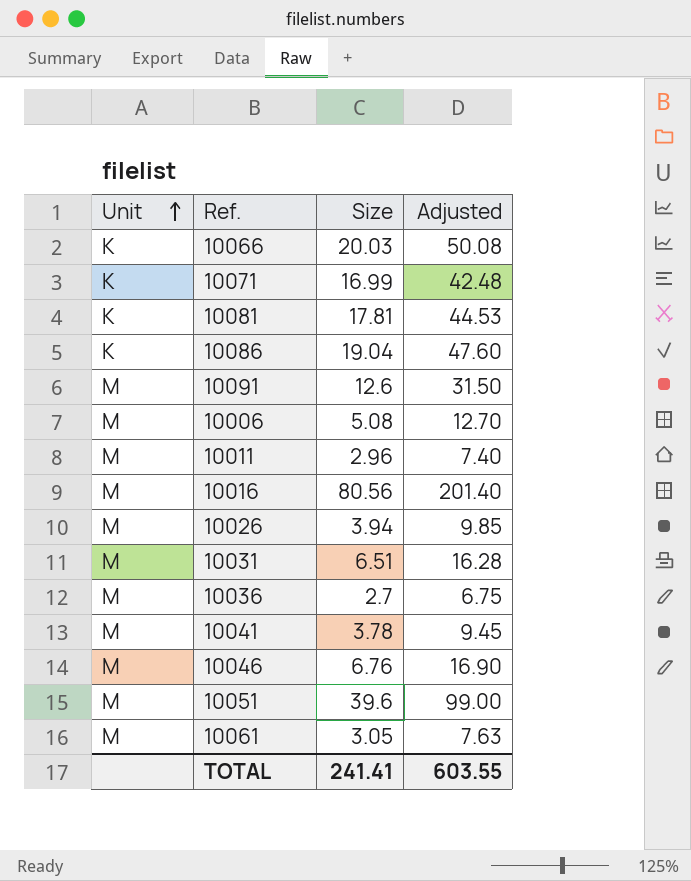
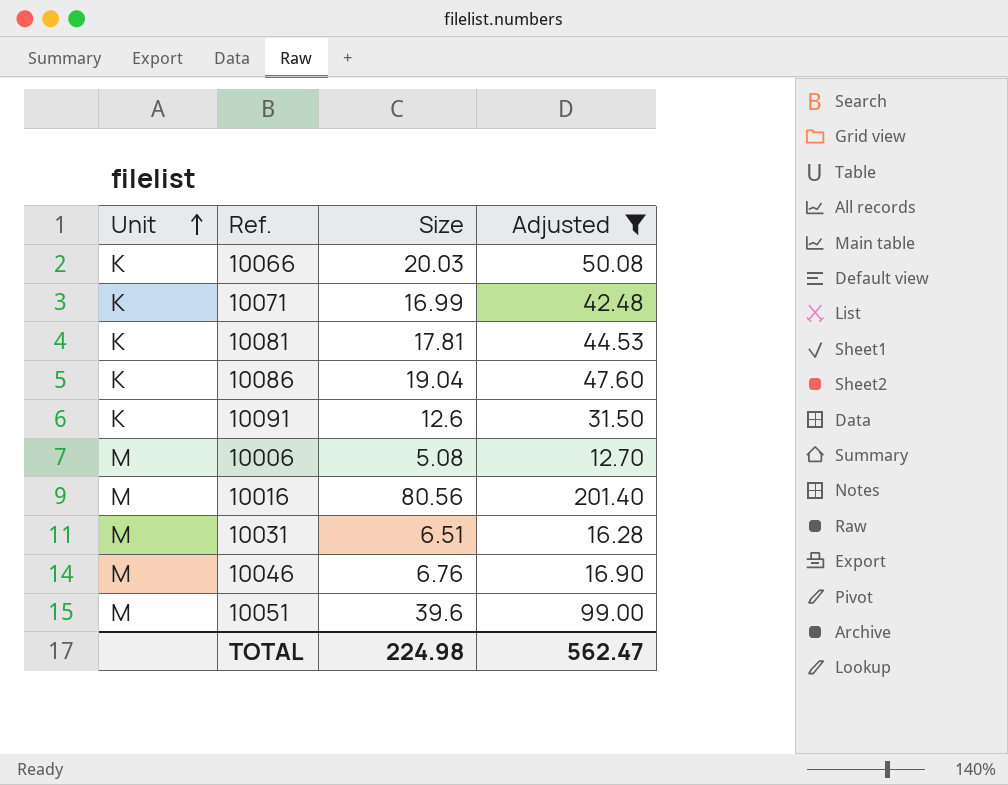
filter: none -> Adjusted >= 12.70
10091 | Unit: M -> K
TOTAL | Size: 241.41 -> 224.98
TOTAL | Adjusted: 603.55 -> 562.47

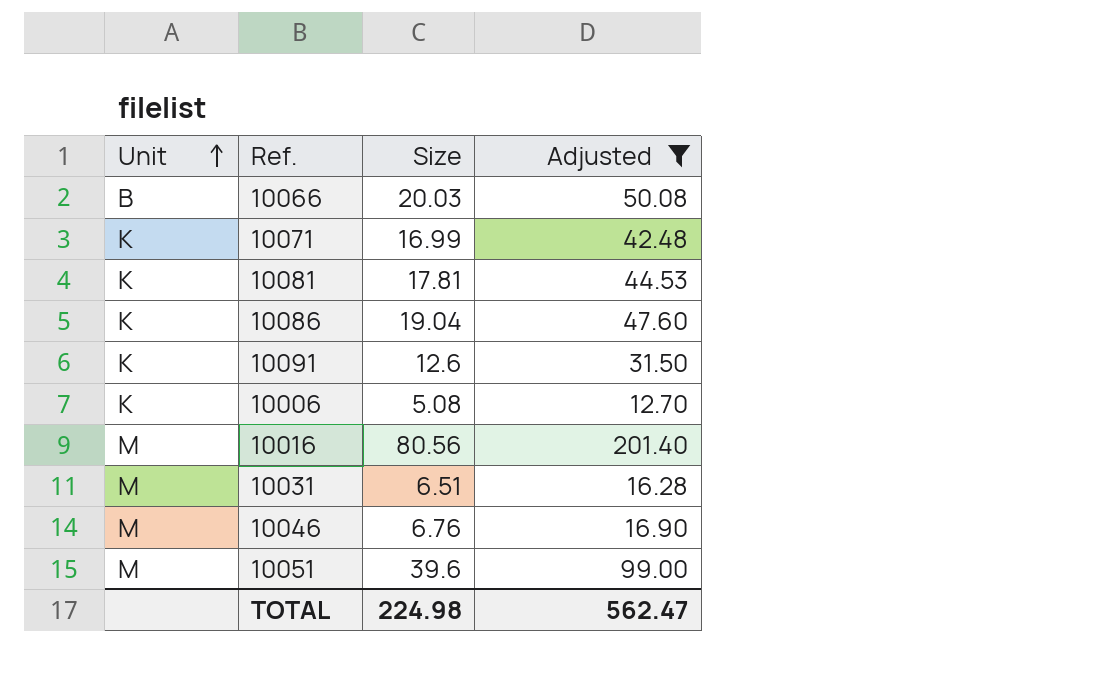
10066 | Unit: K -> B
10006 | Unit: M -> K

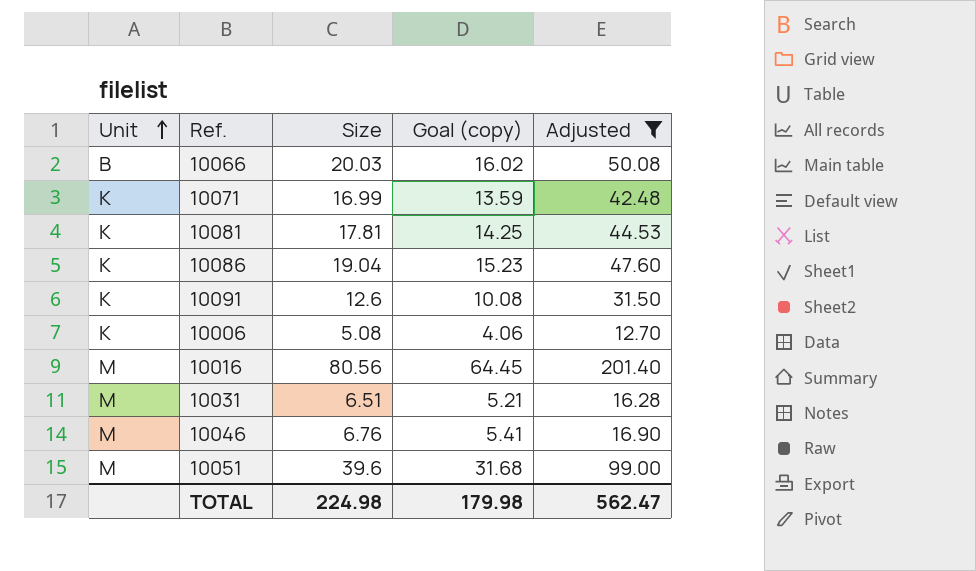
column Goal (copy) | formula: none -> [Size] * 0.8

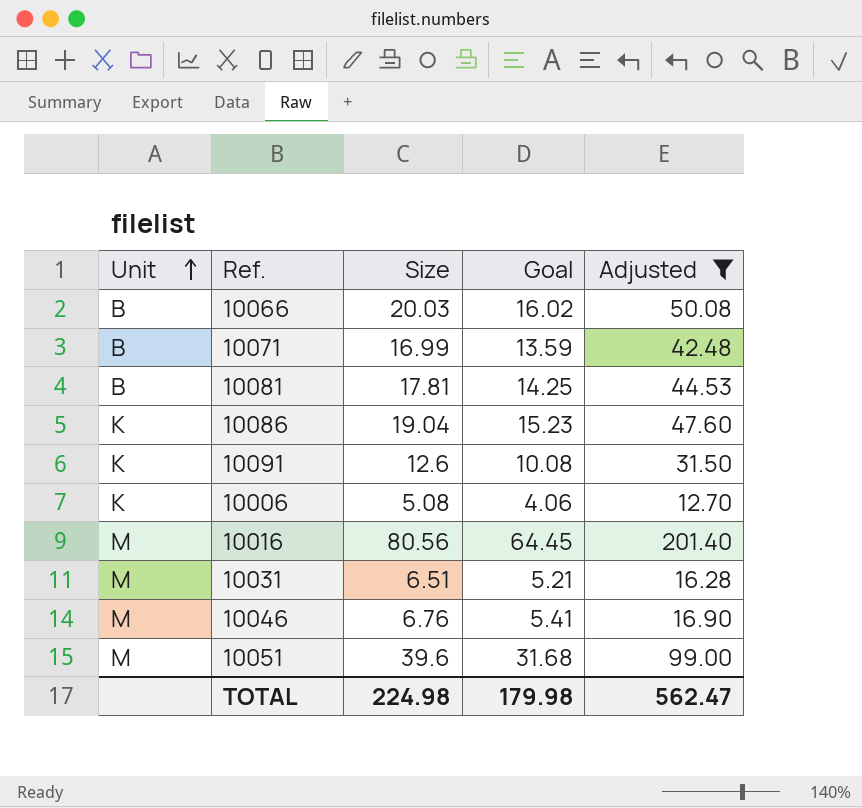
column name: Goal (copy) -> Goal
10071 | Unit: K -> B
10081 | Unit: K -> B

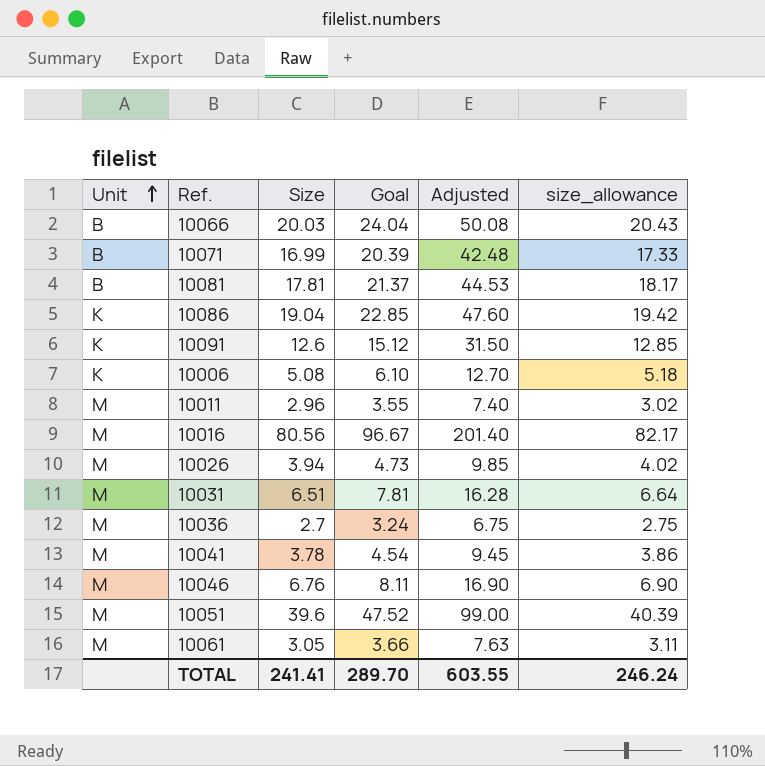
filter: Adjusted >= 12.70 -> none
column Goal | formula: [Size] * 0.8 -> [Size] * 1.2
column size_allowance | formula: none -> [Size] * 1.02
TOTAL | Size: 224.98 -> 241.41
TOTAL | Goal: 179.98 -> 289.70
TOTAL | Adjusted: 562.47 -> 603.55

